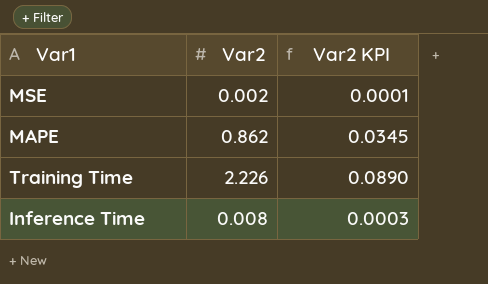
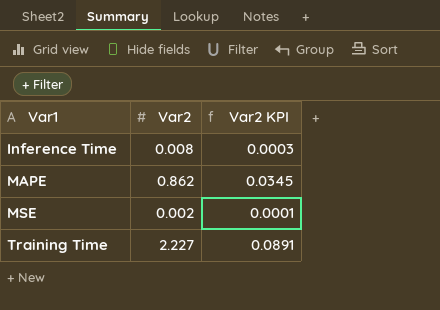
row order: none -> Var1 ascending
Training Time | Var2: 2.226 -> 2.227
Training Time | Var2 KPI: 0.0890 -> 0.0891

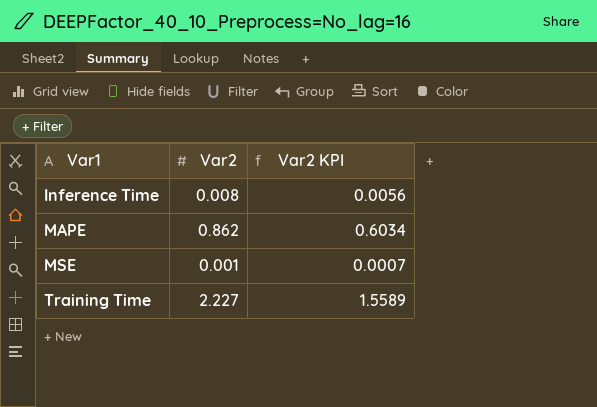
column Var2 KPI | formula: [Var2] * 0.04 -> [Var2] * 0.7
MSE | Var2: 0.002 -> 0.001

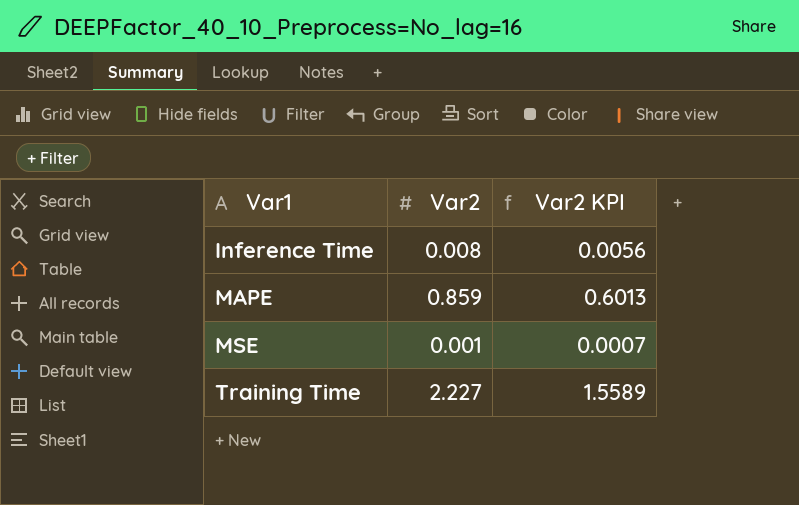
MAPE | Var2: 0.862 -> 0.859
MAPE | Var2 KPI: 0.6034 -> 0.6013

